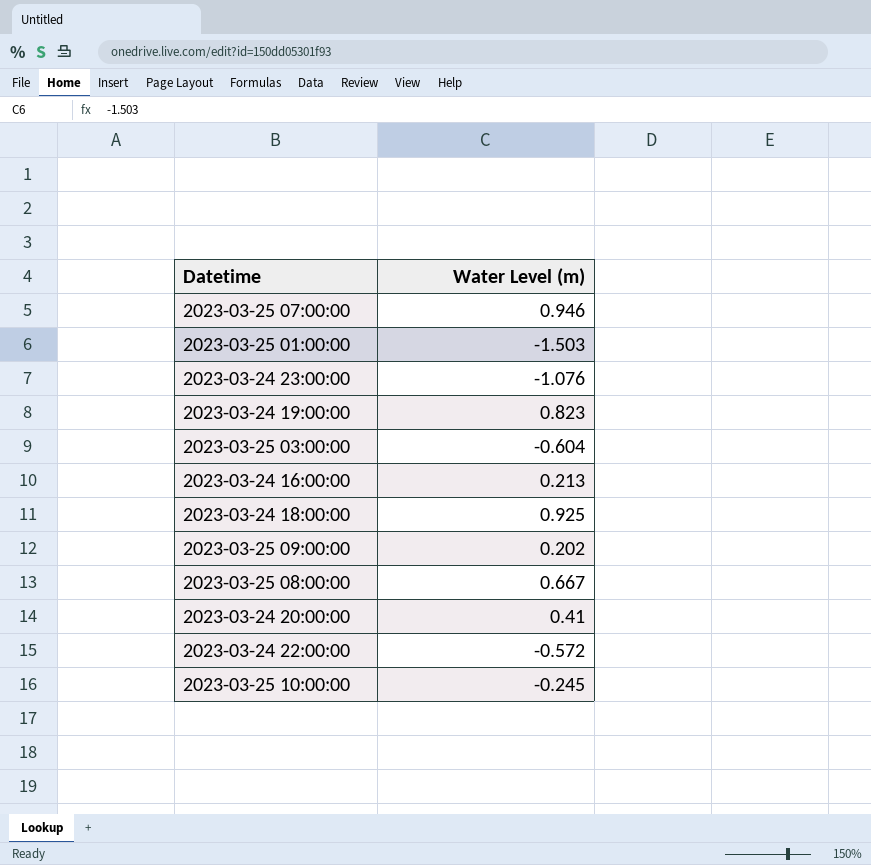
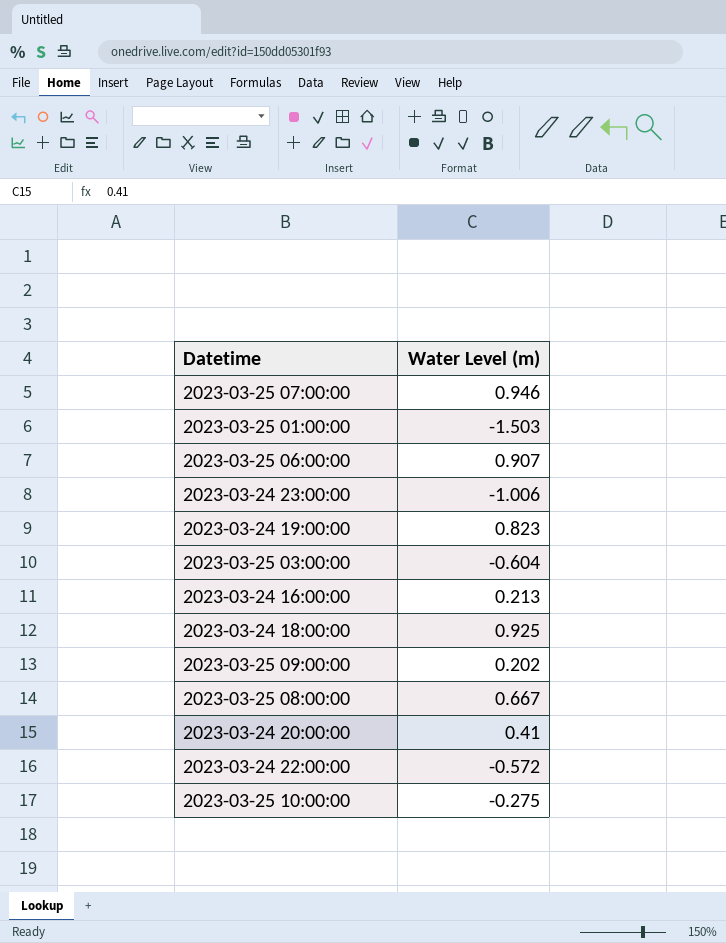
row 2023-03-25 06:00:00: none -> 0.907
2023-03-24 23:00:00 | Water Level (m): -1.076 -> -1.006
2023-03-25 10:00:00 | Water Level (m): -0.245 -> -0.275

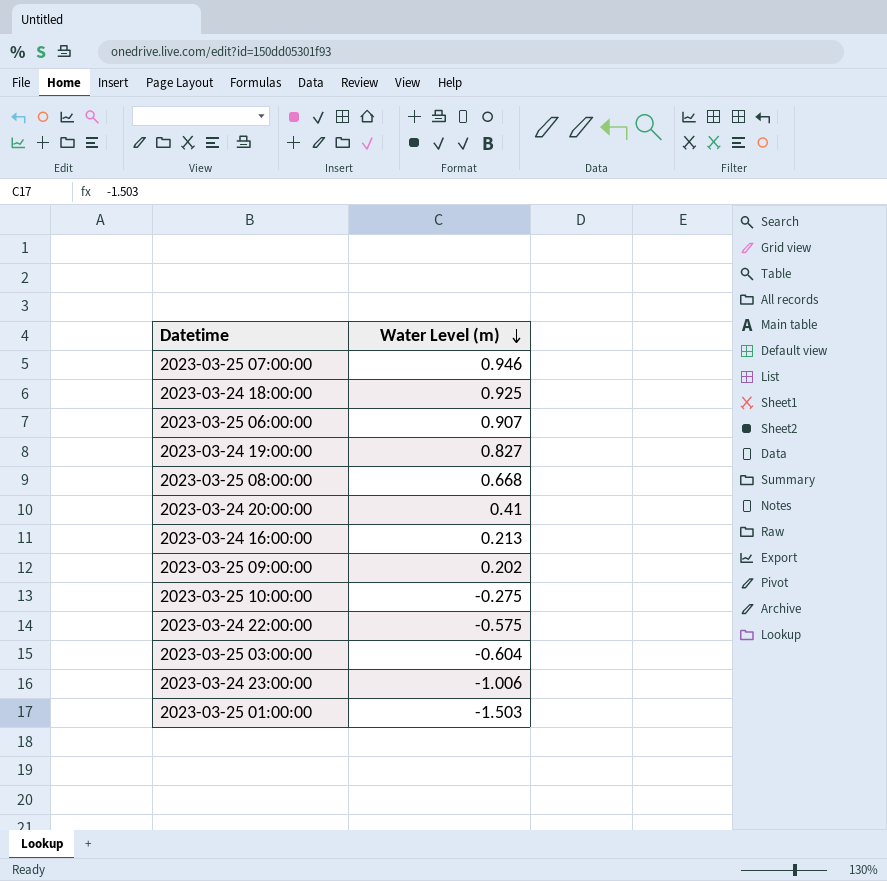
row order: none -> Water Level (m) descending
2023-03-24 19:00:00 | Water Level (m): 0.823 -> 0.827
2023-03-25 08:00:00 | Water Level (m): 0.667 -> 0.668
2023-03-24 22:00:00 | Water Level (m): -0.572 -> -0.575

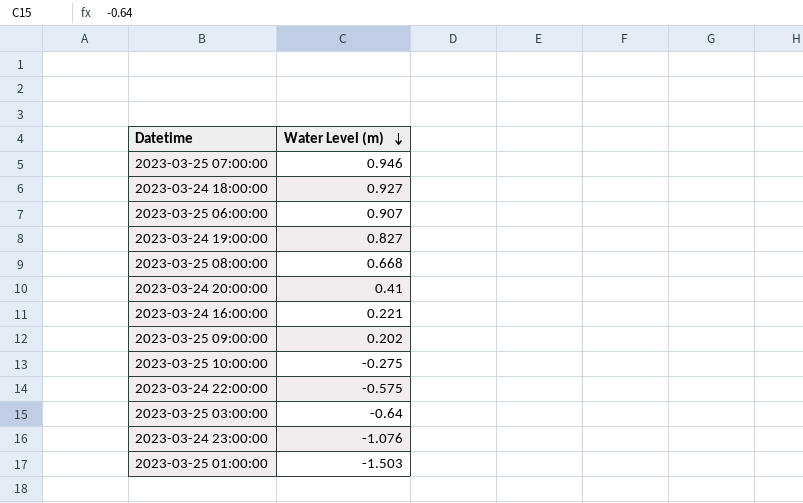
2023-03-24 18:00:00 | Water Level (m): 0.925 -> 0.927
2023-03-24 16:00:00 | Water Level (m): 0.213 -> 0.221
2023-03-25 03:00:00 | Water Level (m): -0.604 -> -0.64
2023-03-24 23:00:00 | Water Level (m): -1.006 -> -1.076

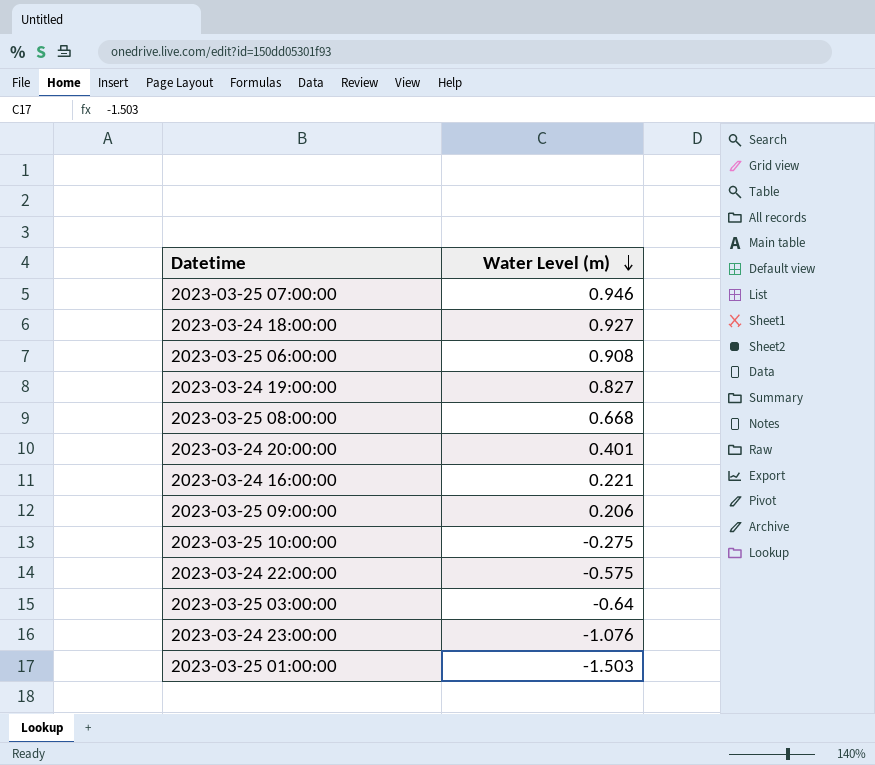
2023-03-25 06:00:00 | Water Level (m): 0.907 -> 0.908
2023-03-24 20:00:00 | Water Level (m): 0.41 -> 0.401
2023-03-25 09:00:00 | Water Level (m): 0.202 -> 0.206

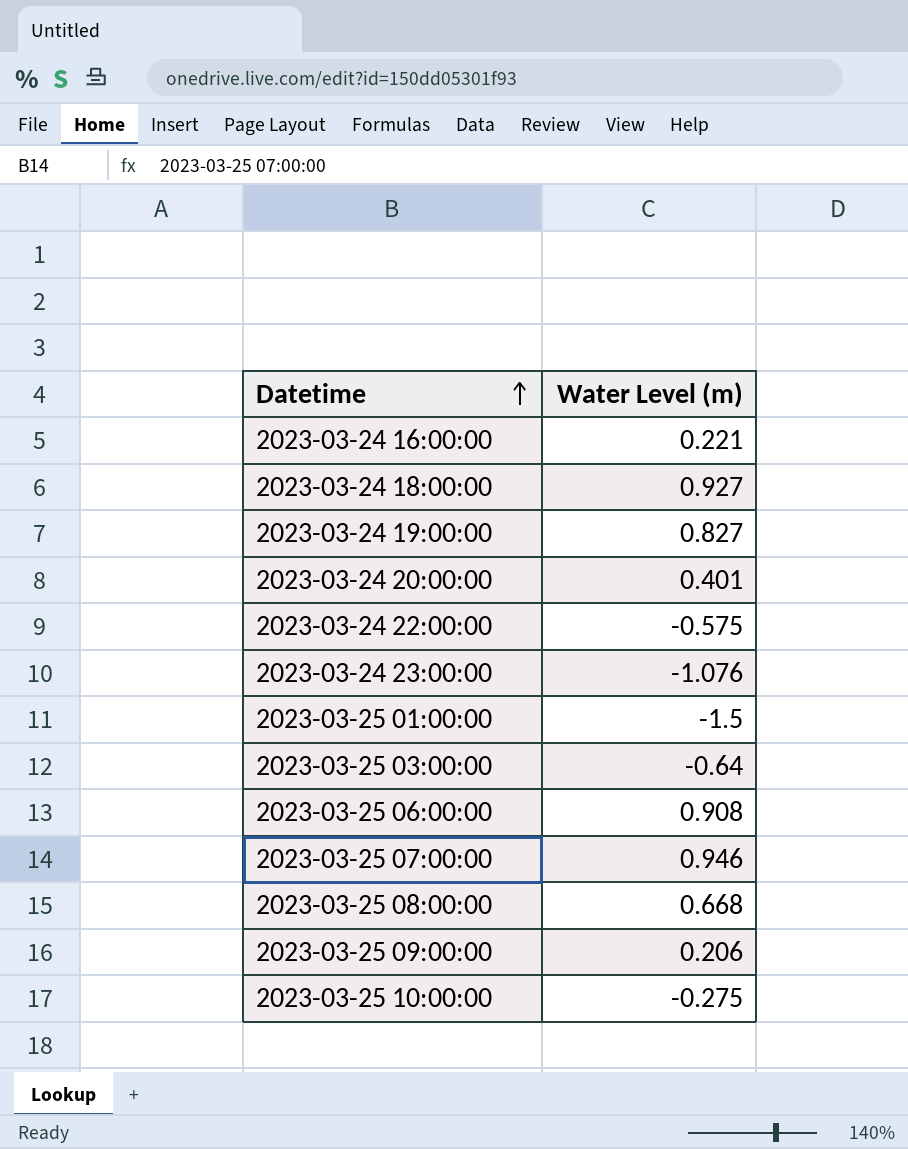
row order: Water Level (m) descending -> Datetime ascending
2023-03-25 01:00:00 | Water Level (m): -1.503 -> -1.5

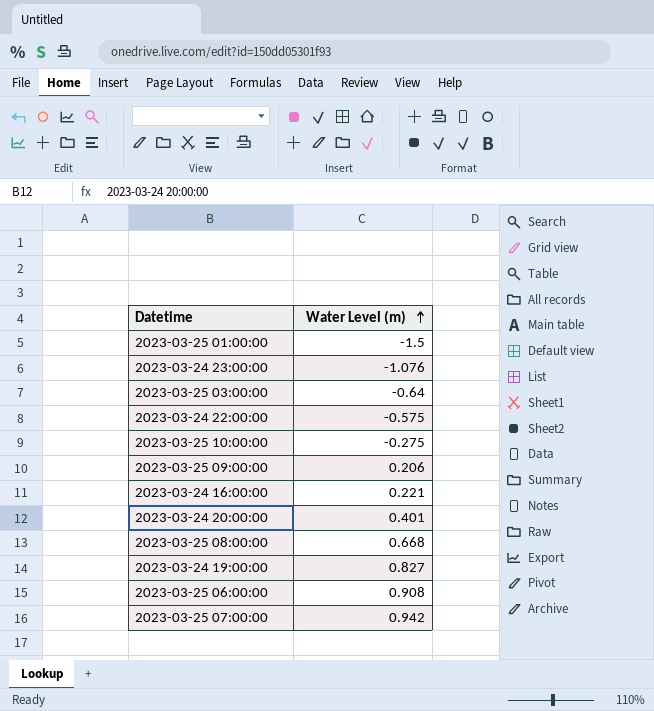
row order: Datetime ascending -> Water Level (m) ascending
row 2023-03-24 18:00:00: 0.927 -> none
2023-03-25 07:00:00 | Water Level (m): 0.946 -> 0.942

